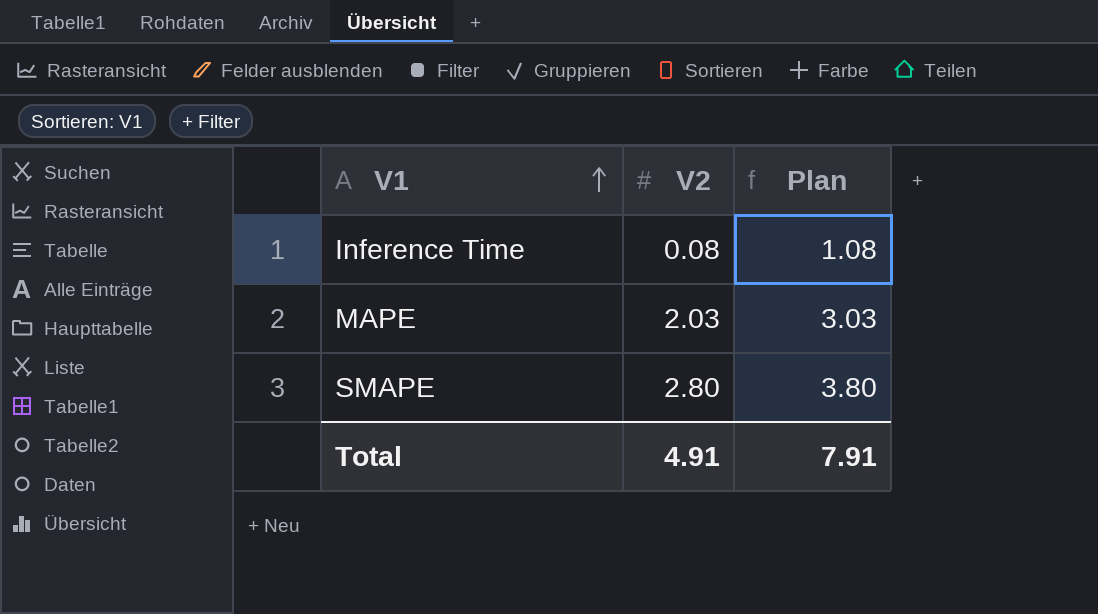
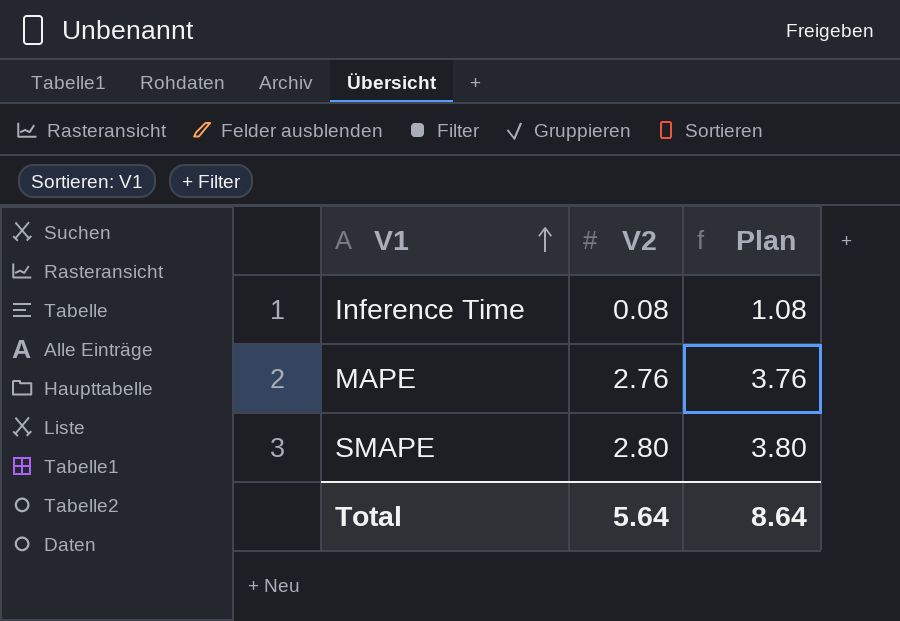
MAPE | V2: 2.03 -> 2.76
MAPE | Plan: 3.03 -> 3.76
Total | V2: 4.91 -> 5.64
Total | Plan: 7.91 -> 8.64

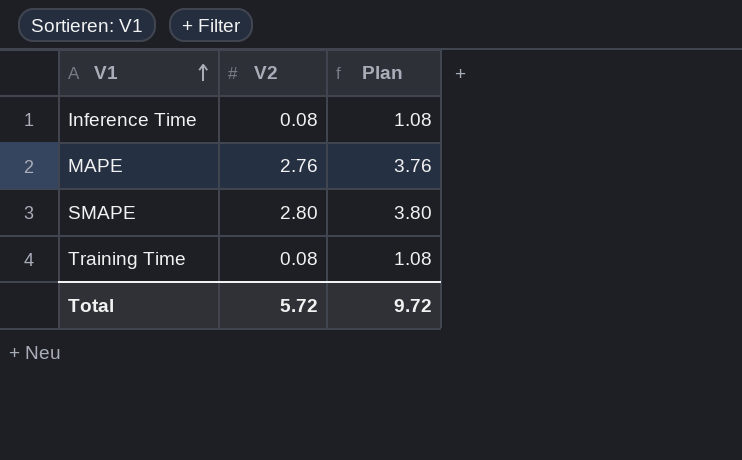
row Training Time: none -> 0.08 | 1.08
Total | V2: 5.64 -> 5.72
Total | Plan: 8.64 -> 9.72

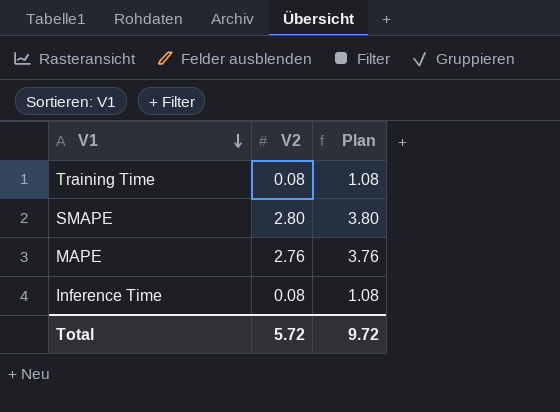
row order: V1 ascending -> V1 descending

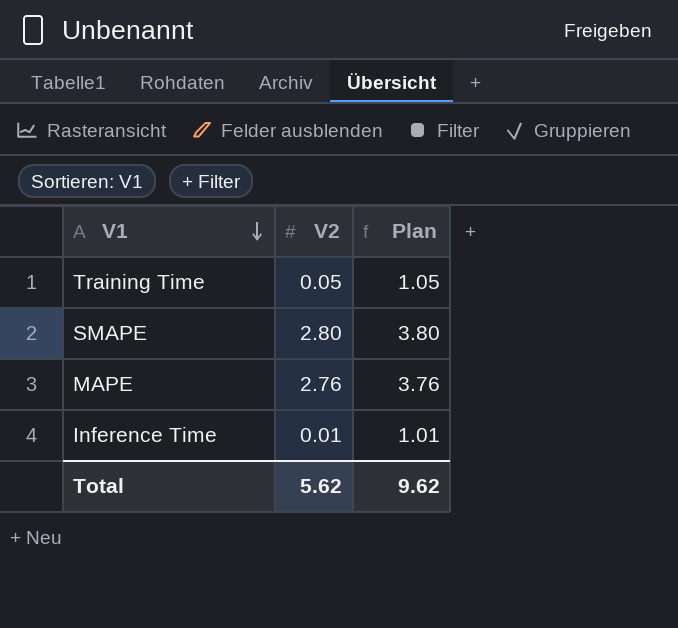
Training Time | V2: 0.08 -> 0.05
Training Time | Plan: 1.08 -> 1.05
Inference Time | V2: 0.08 -> 0.01
Inference Time | Plan: 1.08 -> 1.01
Total | V2: 5.72 -> 5.62
Total | Plan: 9.72 -> 9.62

